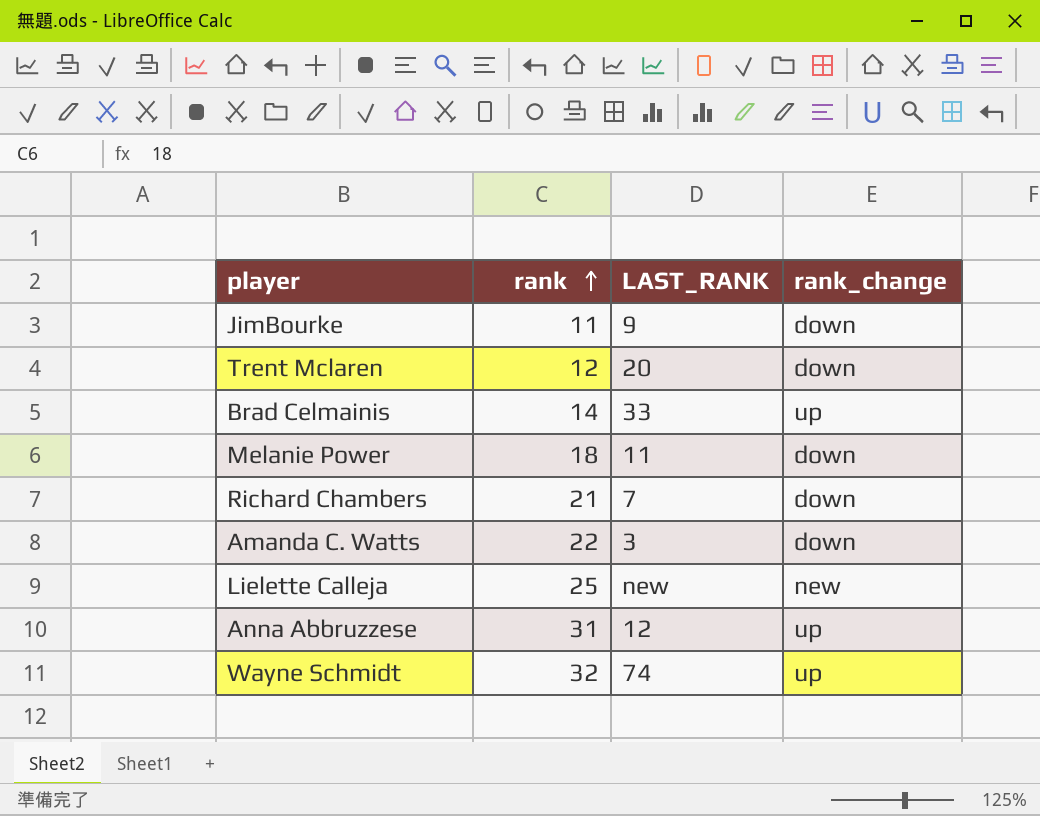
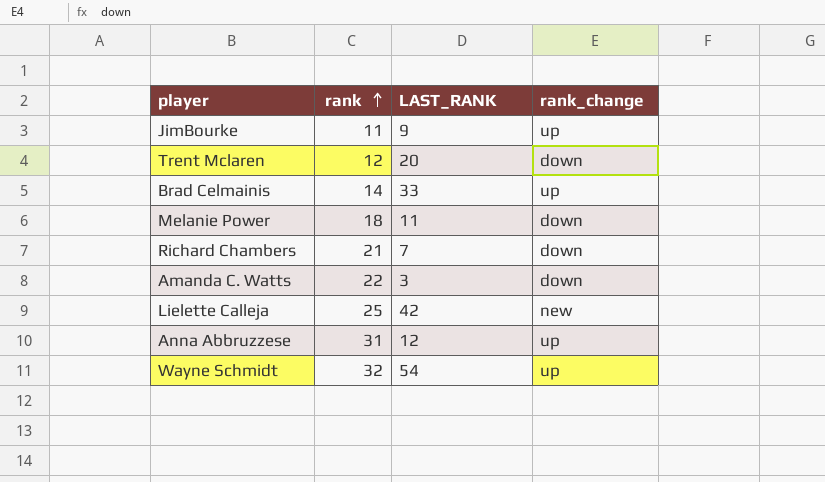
JimBourke | rank_change: down -> up
Lielette Calleja | LAST_RANK: new -> 42
Wayne Schmidt | LAST_RANK: 74 -> 54

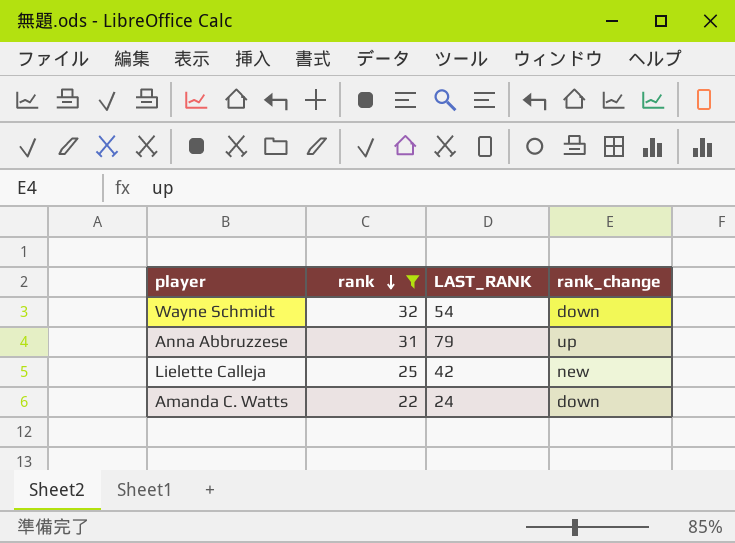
filter: none -> rank >= 22
row order: rank ascending -> rank descending
Wayne Schmidt | rank_change: up -> down
Anna Abbruzzese | LAST_RANK: 12 -> 79
Amanda C. Watts | LAST_RANK: 3 -> 24

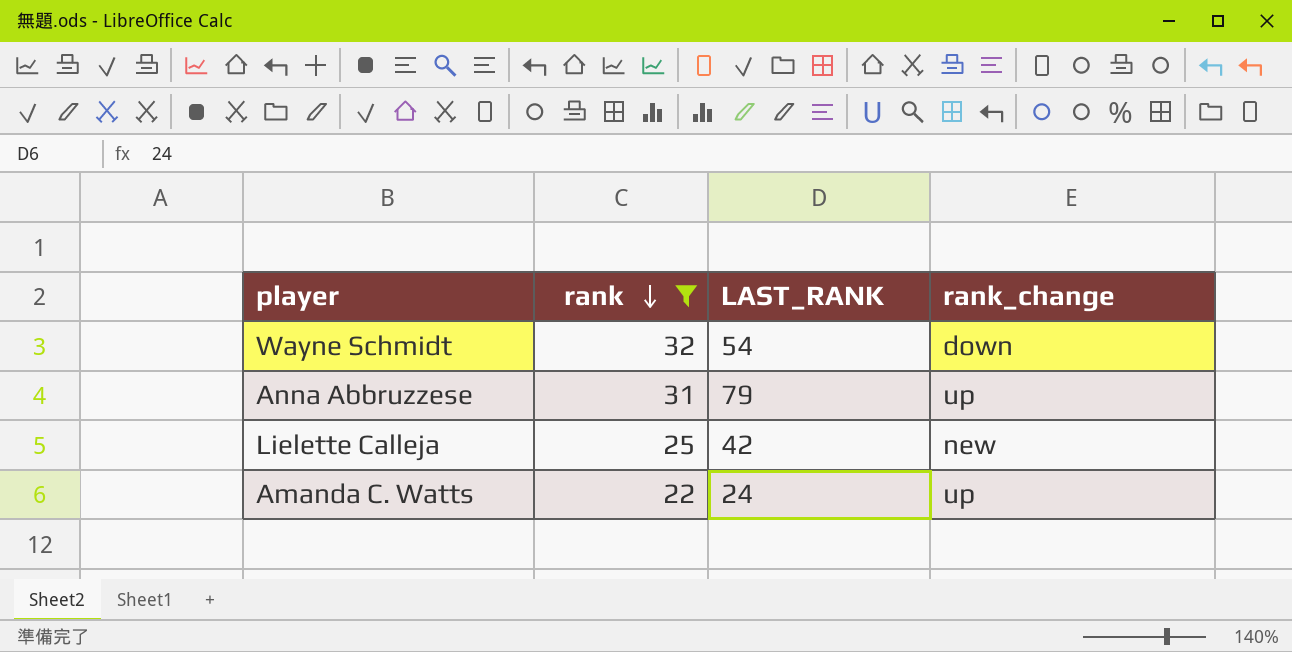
Amanda C. Watts | rank_change: down -> up

